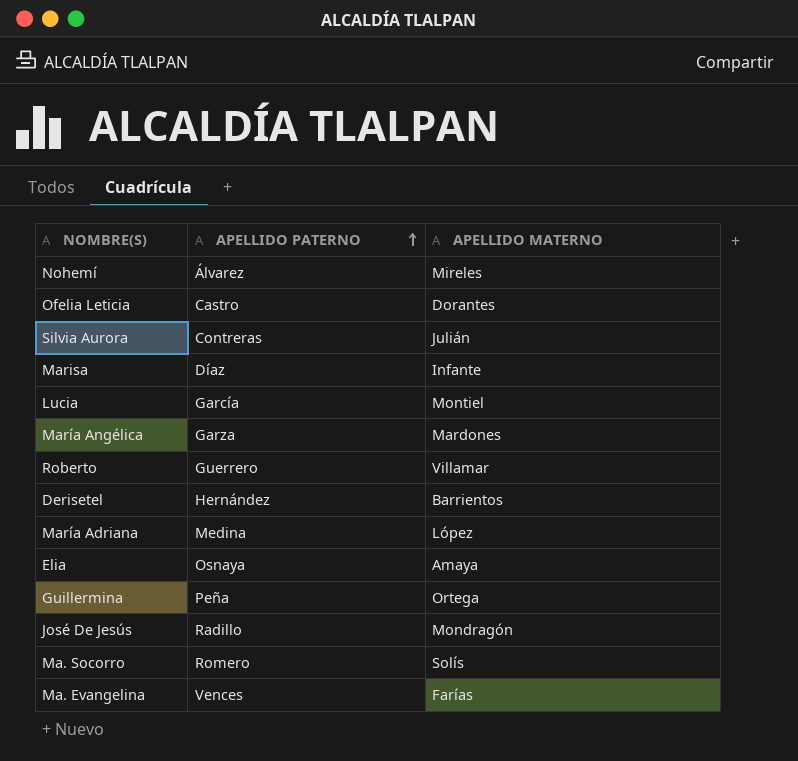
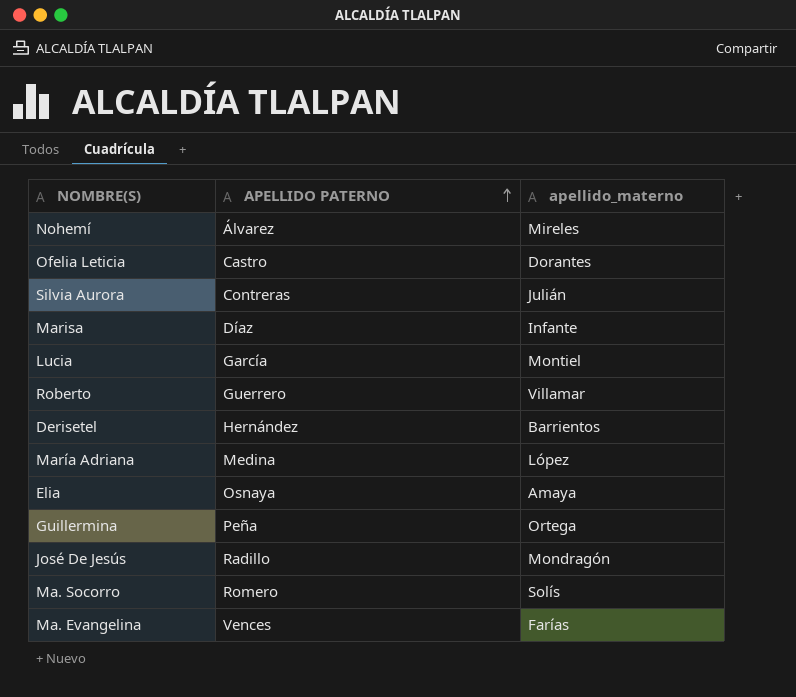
column name: APELLIDO MATERNO -> apellido_materno
row María Angélica: Garza | Mardones -> none

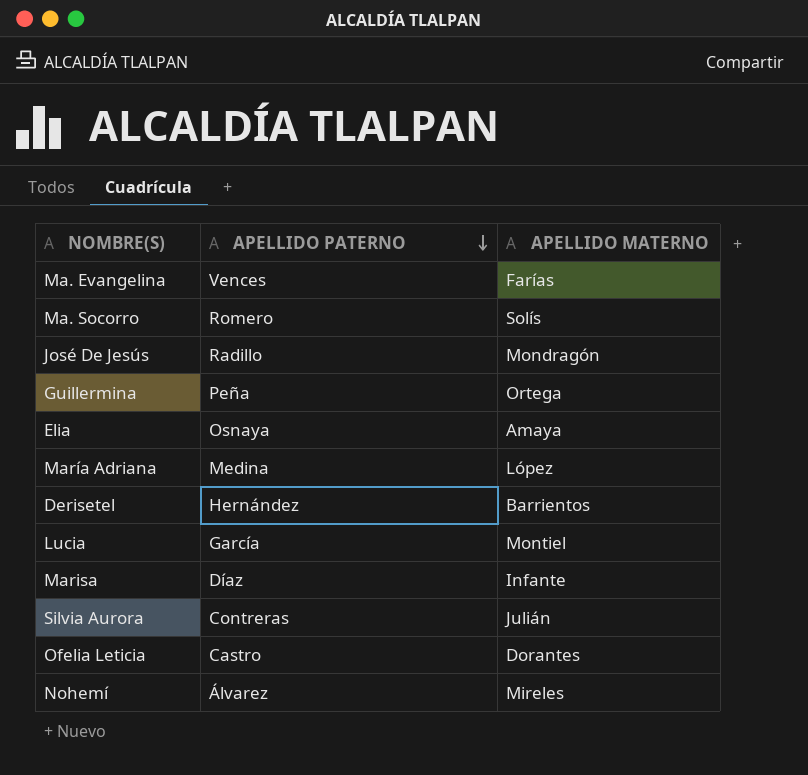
row order: APELLIDO PATERNO ascending -> APELLIDO PATERNO descending
column name: apellido_materno -> APELLIDO MATERNO
row Roberto: Guerrero | Villamar -> none

